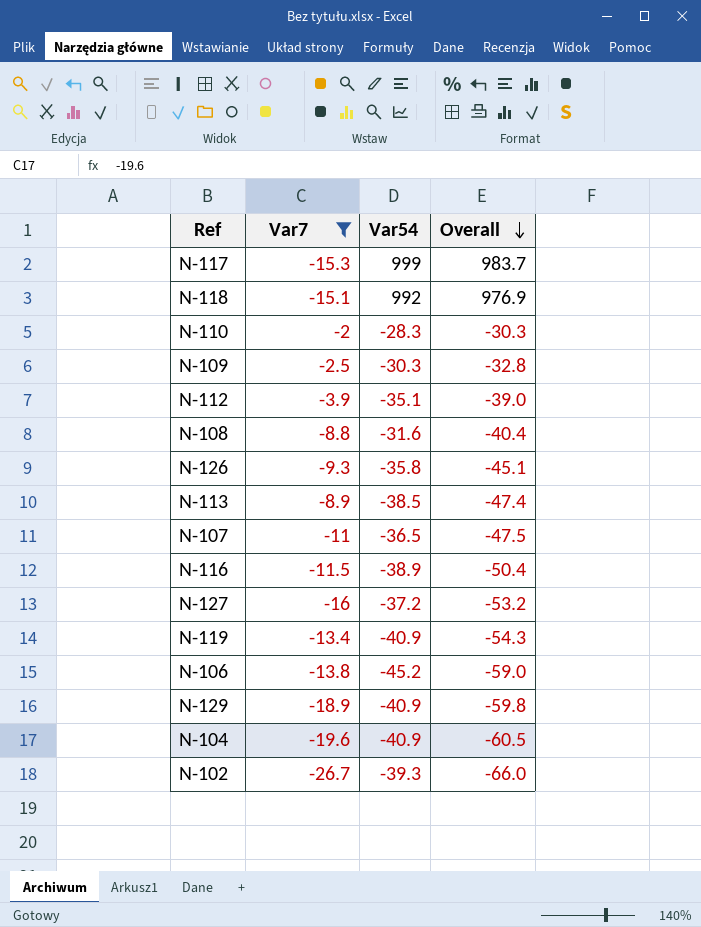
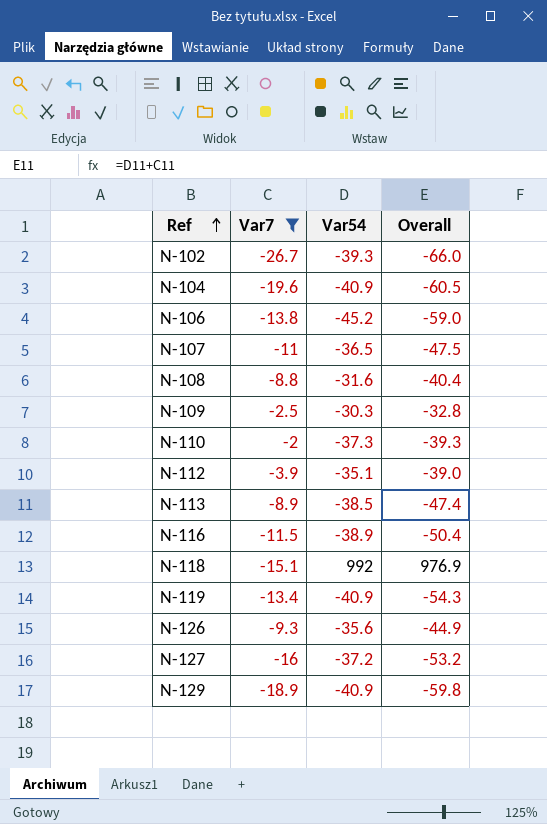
row order: Overall descending -> Ref ascending
row N-117: -15.3 | 999 | 983.7 -> none
N-110 | Var54: -28.3 -> -37.3
N-110 | Overall: -30.3 -> -39.3
N-126 | Var54: -35.8 -> -35.6
N-126 | Overall: -45.1 -> -44.9

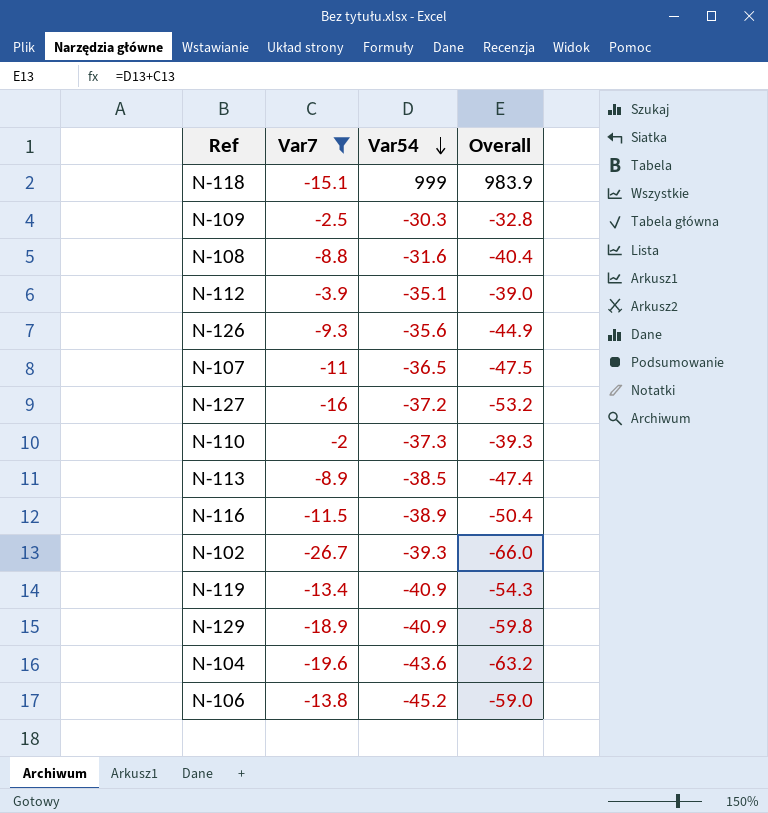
row order: Ref ascending -> Var54 descending
N-118 | Var54: 992 -> 999
N-118 | Overall: 976.9 -> 983.9
N-104 | Var54: -40.9 -> -43.6
N-104 | Overall: -60.5 -> -63.2

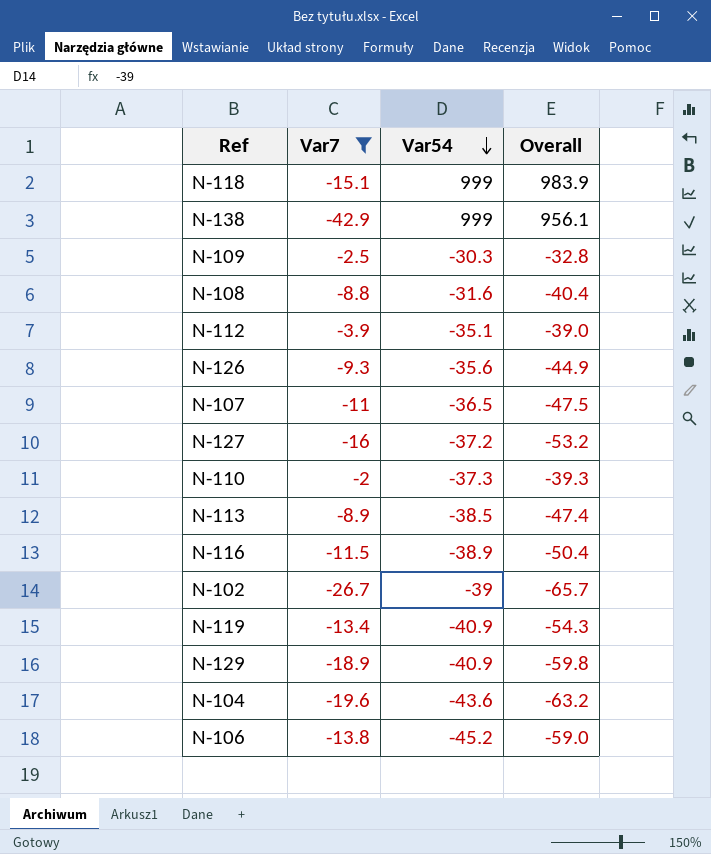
row N-138: none -> -42.9 | 999 | 956.1
N-102 | Var54: -39.3 -> -39
N-102 | Overall: -66.0 -> -65.7

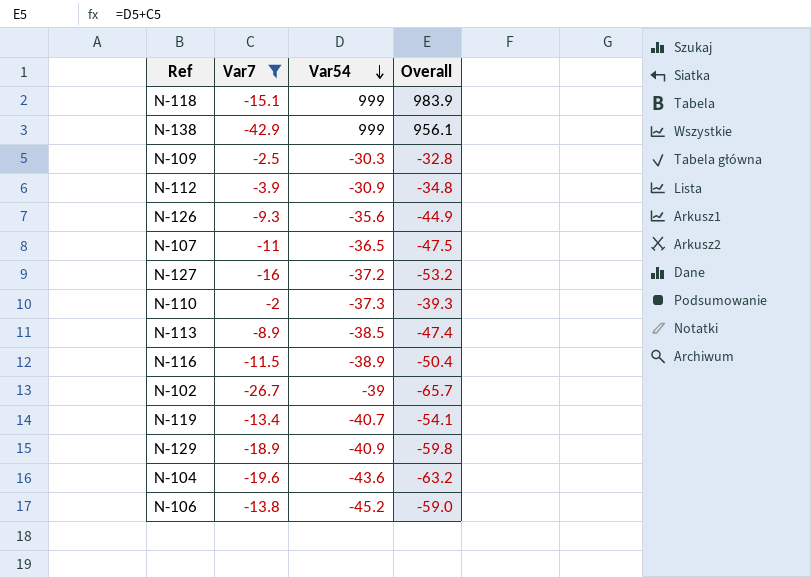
row N-108: -8.8 | -31.6 | -40.4 -> none
N-112 | Var54: -35.1 -> -30.9
N-112 | Overall: -39.0 -> -34.8
N-119 | Var54: -40.9 -> -40.7
N-119 | Overall: -54.3 -> -54.1

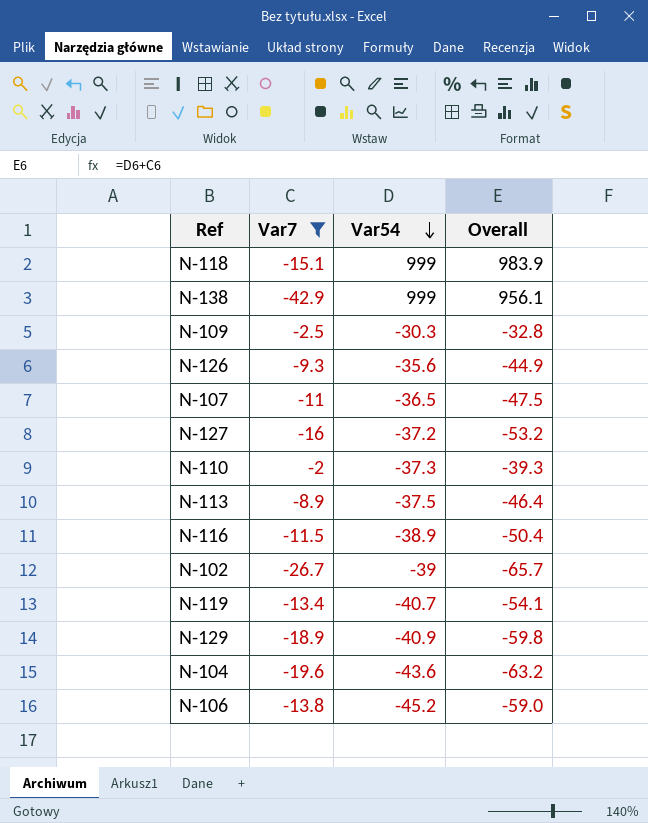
row N-112: -3.9 | -30.9 | -34.8 -> none
N-113 | Var54: -38.5 -> -37.5
N-113 | Overall: -47.4 -> -46.4

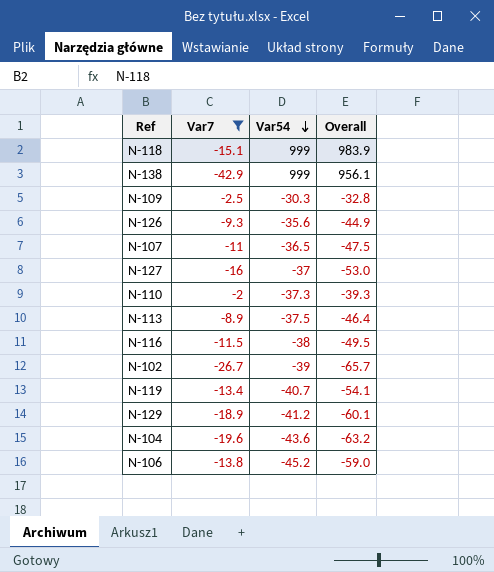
N-127 | Var54: -37.2 -> -37
N-127 | Overall: -53.2 -> -53.0
N-116 | Var54: -38.9 -> -38
N-116 | Overall: -50.4 -> -49.5
N-129 | Var54: -40.9 -> -41.2
N-129 | Overall: -59.8 -> -60.1

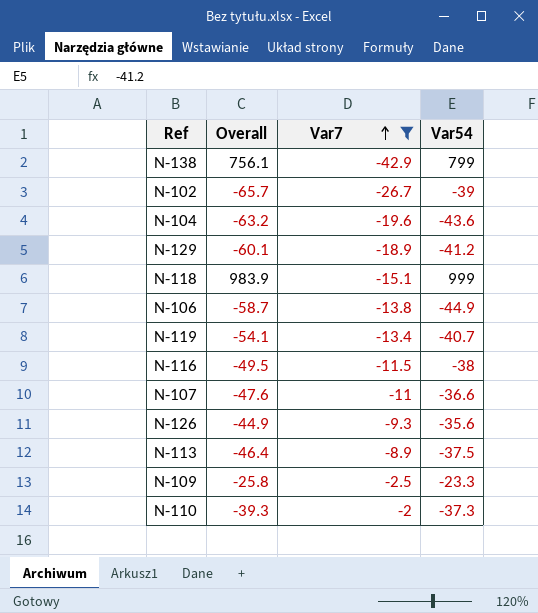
row order: Var54 descending -> Var7 ascending
column Overall | position: 4 -> 2
row N-127: -16 | -37 | -53.0 -> none
N-138 | Overall: 956.1 -> 756.1
N-138 | Var54: 999 -> 799
N-106 | Overall: -59.0 -> -58.7
N-106 | Var54: -45.2 -> -44.9
N-107 | Overall: -47.5 -> -47.6
N-107 | Var54: -36.5 -> -36.6
N-109 | Overall: -32.8 -> -25.8
N-109 | Var54: -30.3 -> -23.3

